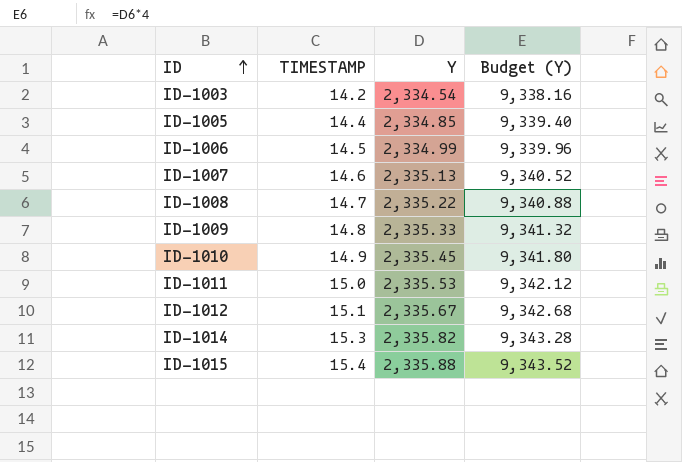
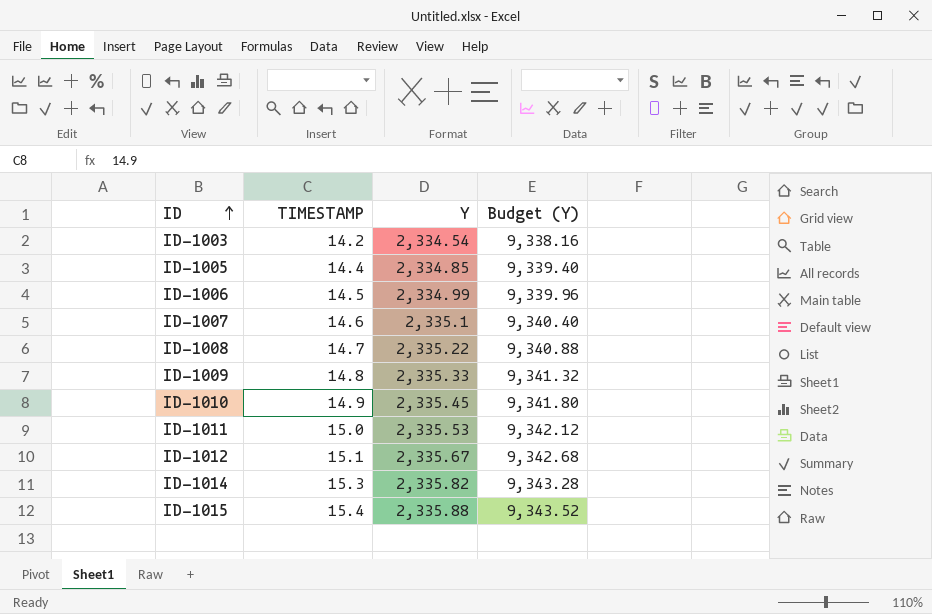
ID-1007 | Y: 2,335.13 -> 2,335.1
ID-1007 | Budget (Y): 9,340.52 -> 9,340.40

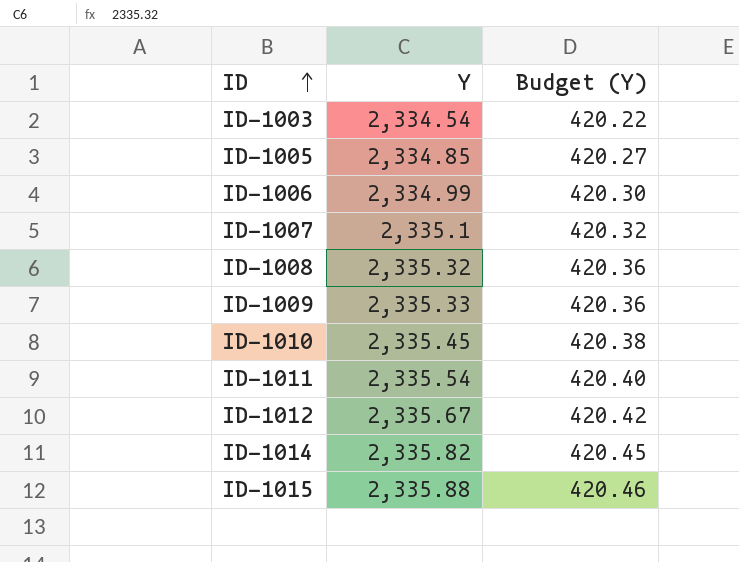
column TIMESTAMP | position: 2 -> none
column Budget (Y) | formula: [Y] * 4 -> [Y] * 0.18
ID-1008 | Y: 2,335.22 -> 2,335.32
ID-1011 | Y: 2,335.53 -> 2,335.54

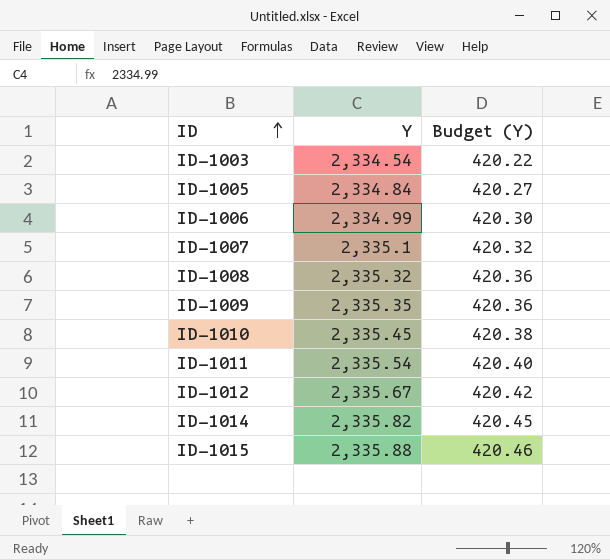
ID-1005 | Y: 2,334.85 -> 2,334.84
ID-1009 | Y: 2,335.33 -> 2,335.35

